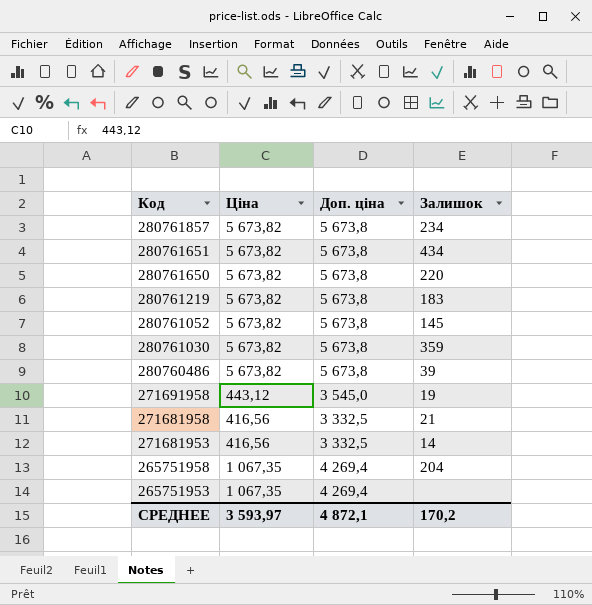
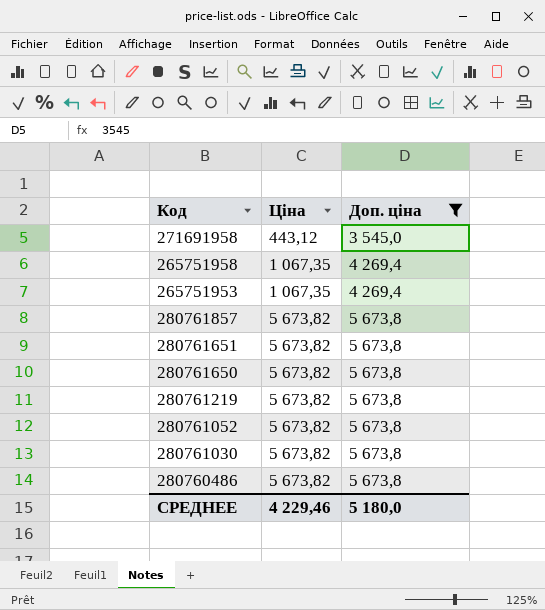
filter: none -> Доп. ціна != 3 332,5
row order: Код descending -> Ціна ascending
column Залишок | position: 4 -> none
СРЕДНЕЕ | Ціна: 3 593,97 -> 4 229,46
СРЕДНЕЕ | Доп. ціна: 4 872,1 -> 5 180,0

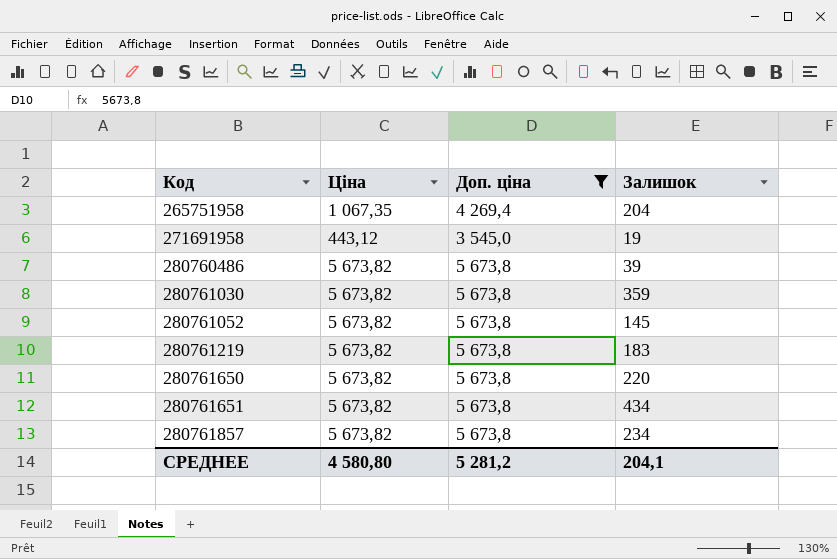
row order: Ціна ascending -> Код ascending
column Залишок | position: none -> 4
row 265751953: 1 067,35 | 4 269,4 -> none
СРЕДНЕЕ | Ціна: 4 229,46 -> 4 580,80
СРЕДНЕЕ | Доп. ціна: 5 180,0 -> 5 281,2

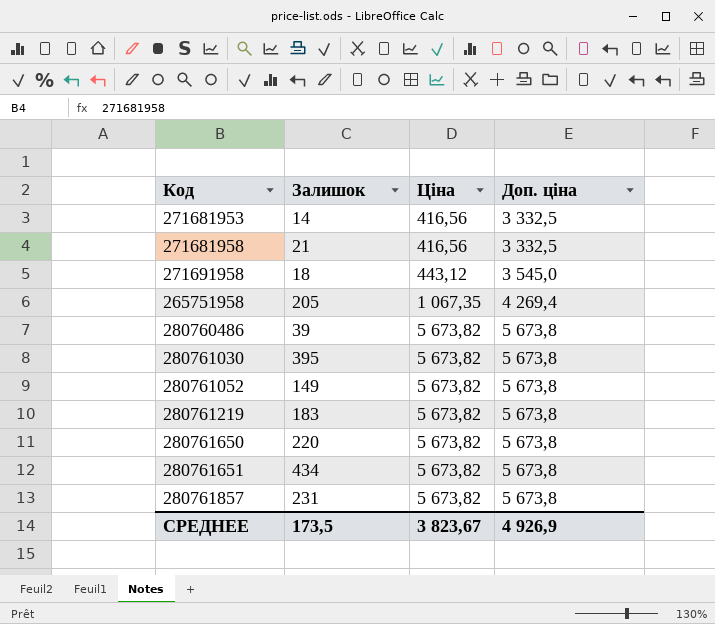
filter: Доп. ціна != 3 332,5 -> none
row order: Код ascending -> Ціна ascending
column Залишок | position: 4 -> 2
271691958 | Залишок: 19 -> 18
265751958 | Залишок: 204 -> 205
280761030 | Залишок: 359 -> 395
280761052 | Залишок: 145 -> 149
280761857 | Залишок: 234 -> 231
СРЕДНЕЕ | Залишок: 204,1 -> 173,5
СРЕДНЕЕ | Ціна: 4 580,80 -> 3 823,67
СРЕДНЕЕ | Доп. ціна: 5 281,2 -> 4 926,9

